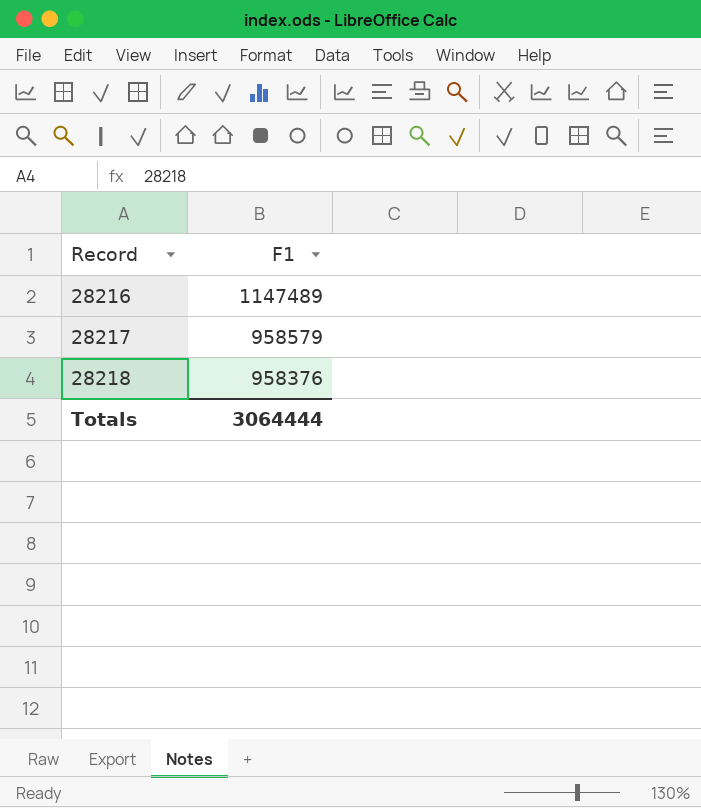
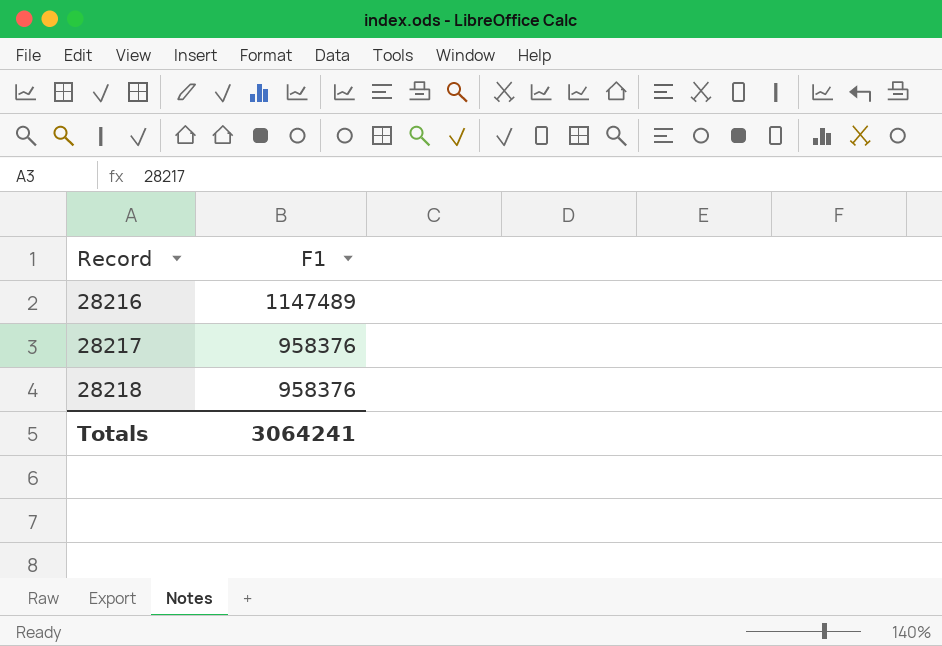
28217 | F1: 958579 -> 958376
Totals | F1: 3064444 -> 3064241

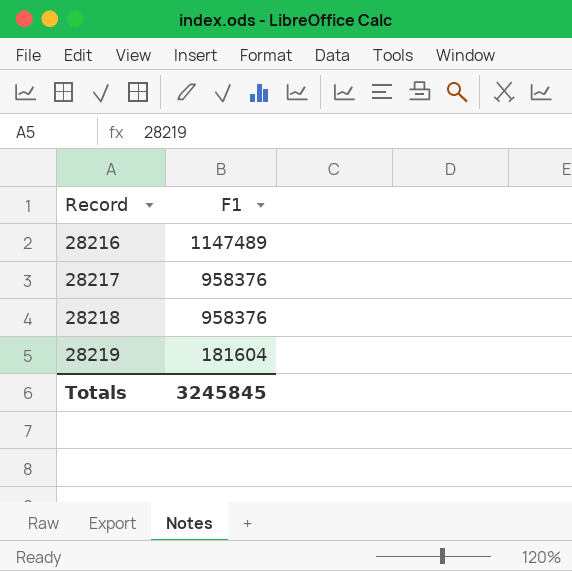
row 28219: none -> 181604
Totals | F1: 3064241 -> 3245845

